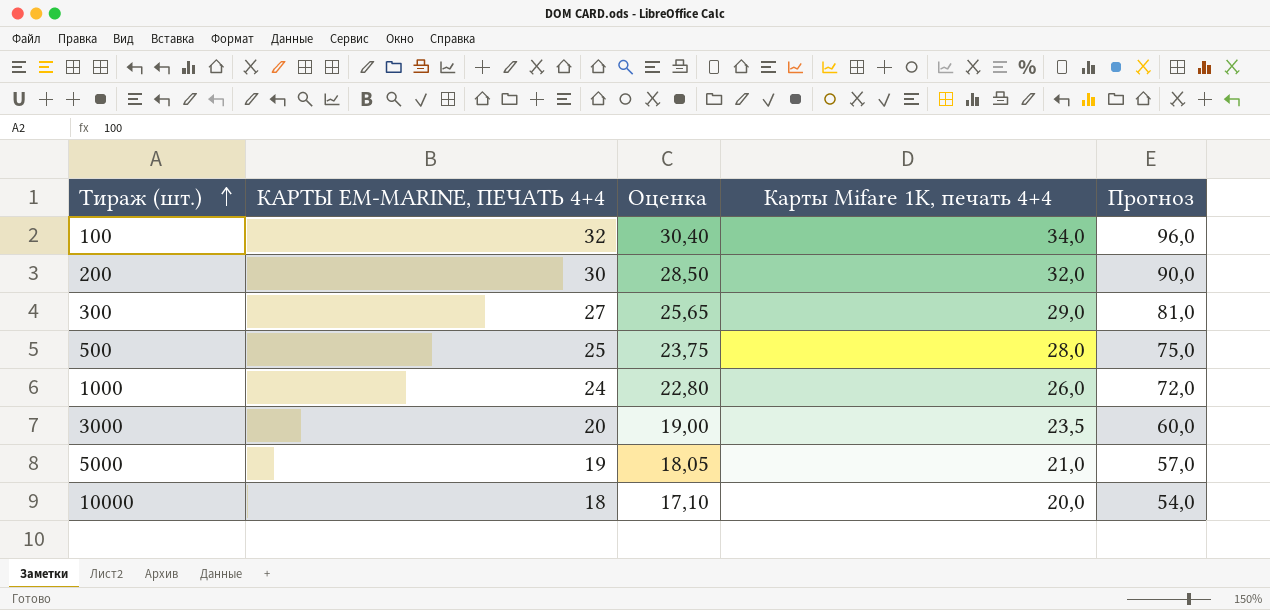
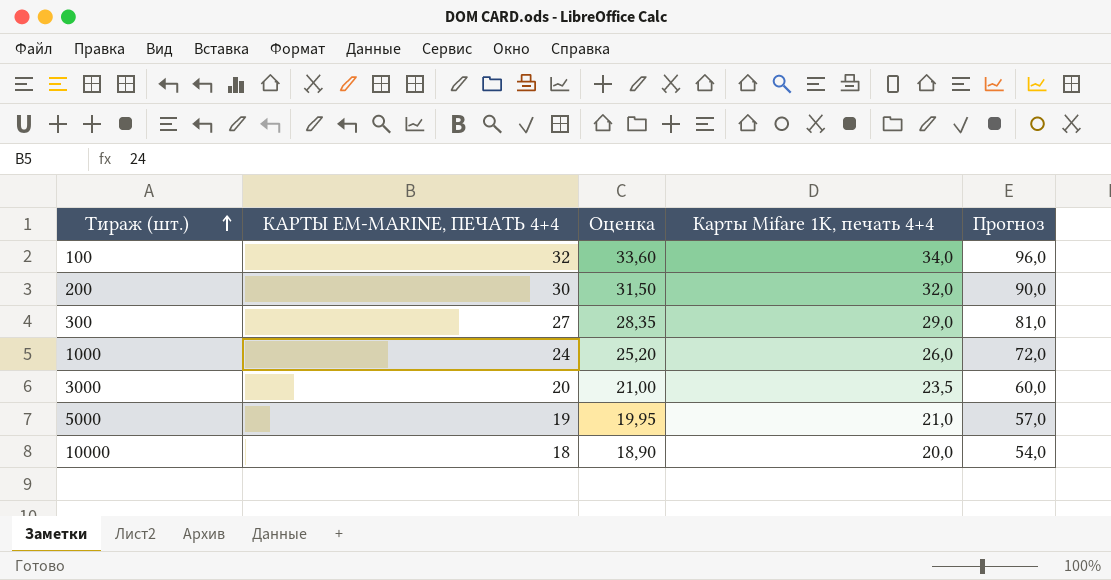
column Оценка | formula: [КАРТЫ EM-MARINE, ПЕЧАТЬ 4+4] * 0,95 -> [КАРТЫ EM-MARINE, ПЕЧАТЬ 4+4] * 1,05
row 500: 25 | 23,75 | 28,0 | 75,0 -> none

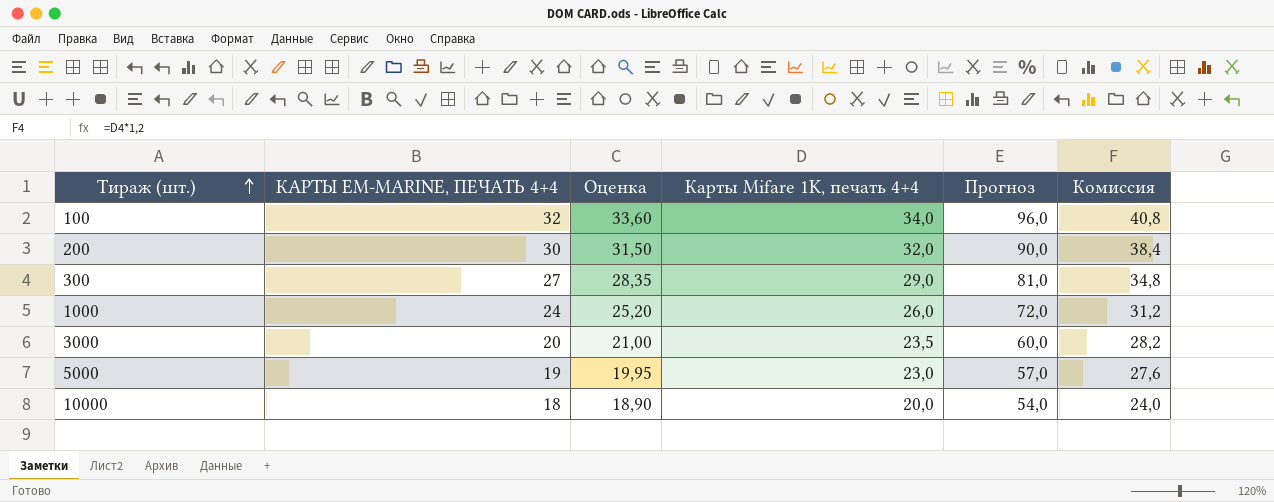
column Комиссия | formula: none -> [Карты Mifare 1K, печать 4+4] * 1,2
5000 | Карты Mifare 1K, печать 4+4: 21,0 -> 23,0

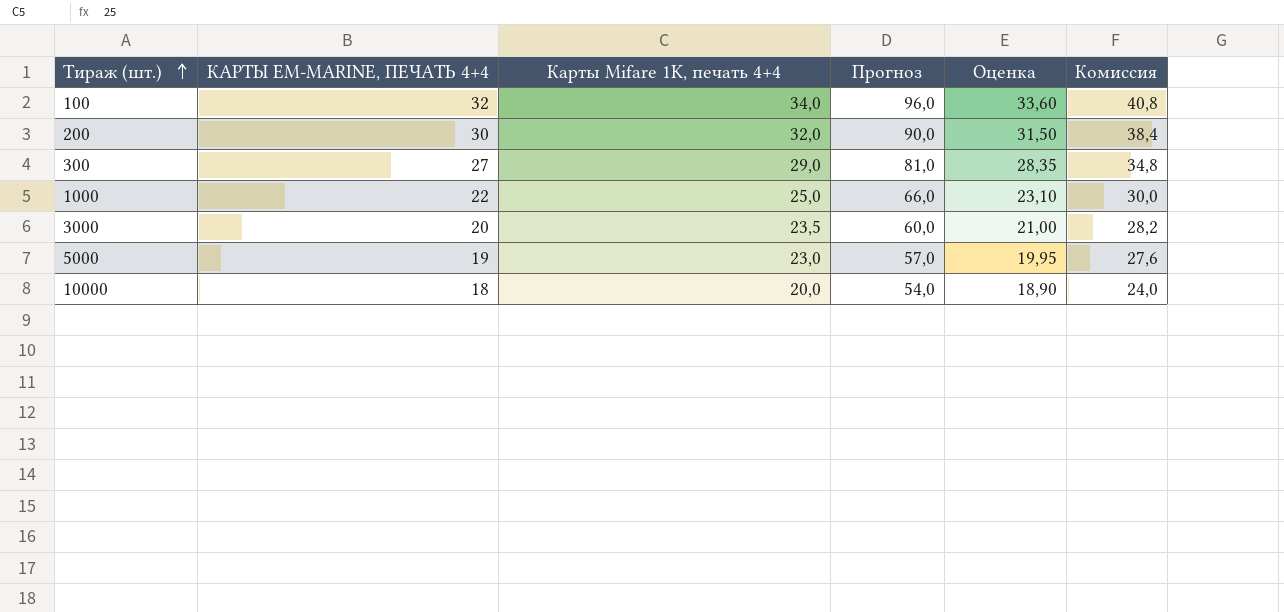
column Оценка | position: 3 -> 5
1000 | КАРТЫ EM-MARINE, ПЕЧАТЬ 4+4: 24 -> 22
1000 | Карты Mifare 1K, печать 4+4: 26,0 -> 25,0
1000 | Прогноз: 72,0 -> 66,0
1000 | Оценка: 25,20 -> 23,10
1000 | Комиссия: 31,2 -> 30,0

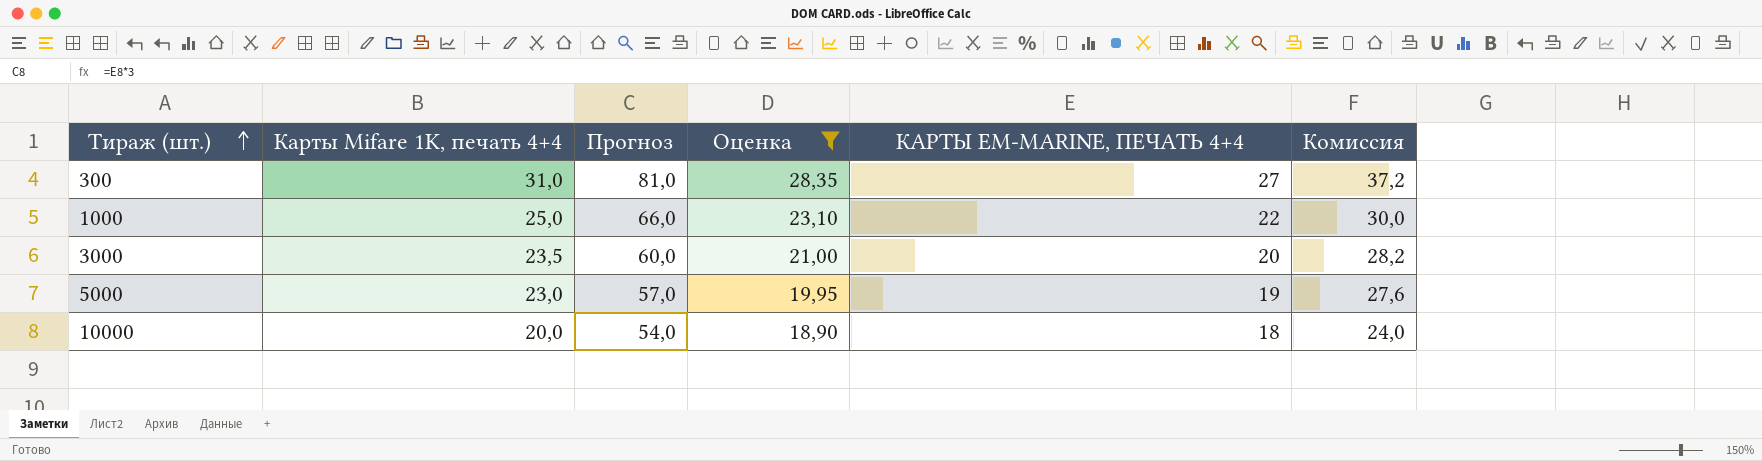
filter: none -> Оценка <= 28,35
column КАРТЫ EM-MARINE, ПЕЧАТЬ 4+4 | position: 2 -> 5
300 | Карты Mifare 1K, печать 4+4: 29,0 -> 31,0
300 | Комиссия: 34,8 -> 37,2

